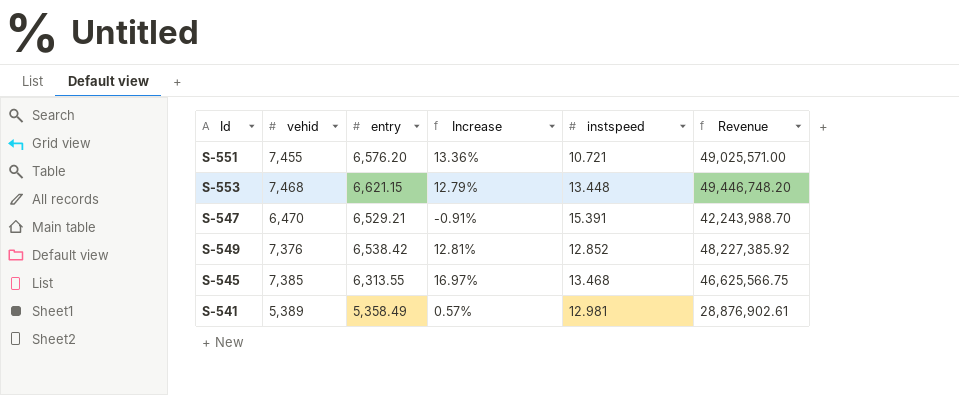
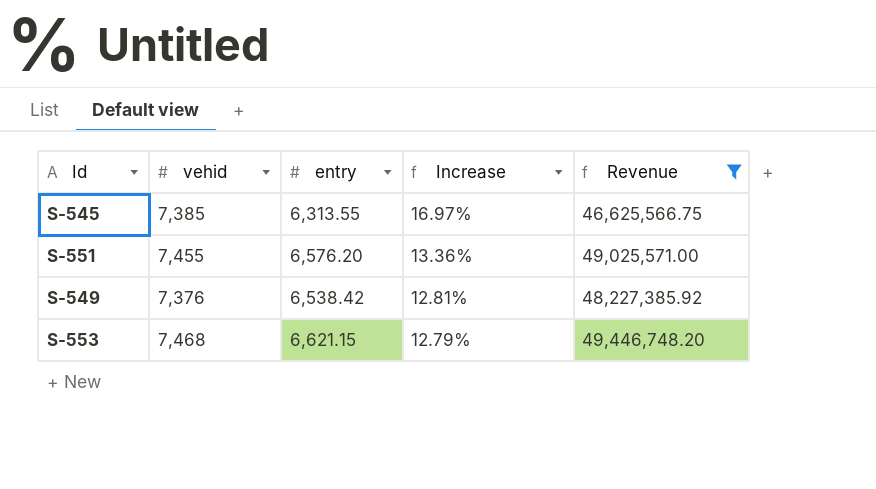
filter: none -> Revenue >= 46,625,566.75
row order: none -> Increase descending
column instspeed | position: 5 -> none

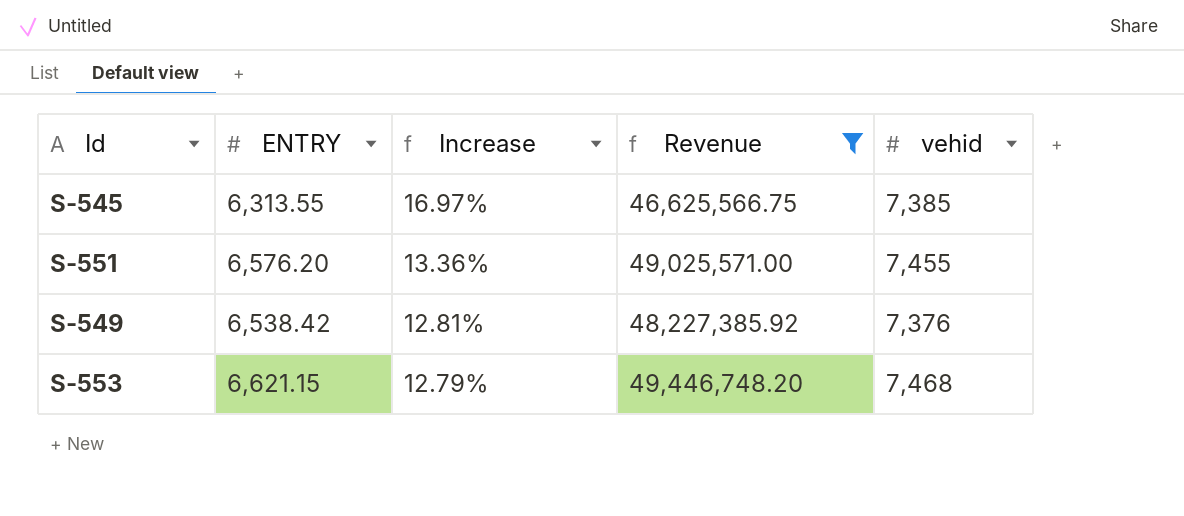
column name: entry -> ENTRY
column vehid | position: 2 -> 5

